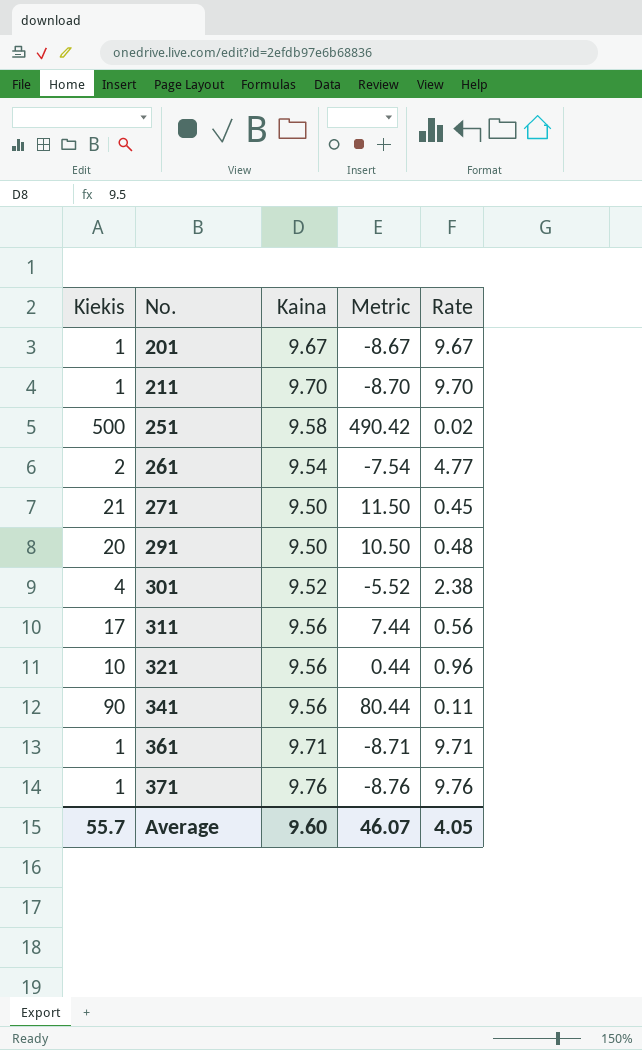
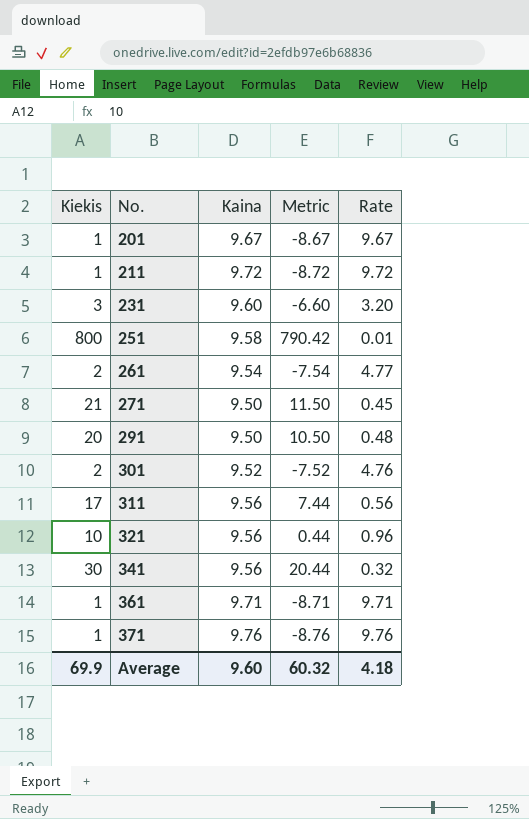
211 | Kaina: 9.70 -> 9.72
211 | Metric: -8.70 -> -8.72
211 | Rate: 9.70 -> 9.72
row 231: none -> 3 | 9.60 | -6.60 | 3.20
251 | Kiekis: 500 -> 800
251 | Metric: 490.42 -> 790.42
251 | Rate: 0.02 -> 0.01
301 | Kiekis: 4 -> 2
301 | Metric: -5.52 -> -7.52
301 | Rate: 2.38 -> 4.76
341 | Kiekis: 90 -> 30
341 | Metric: 80.44 -> 20.44
341 | Rate: 0.11 -> 0.32
Average | Kiekis: 55.7 -> 69.9
Average | Metric: 46.07 -> 60.32
Average | Rate: 4.05 -> 4.18

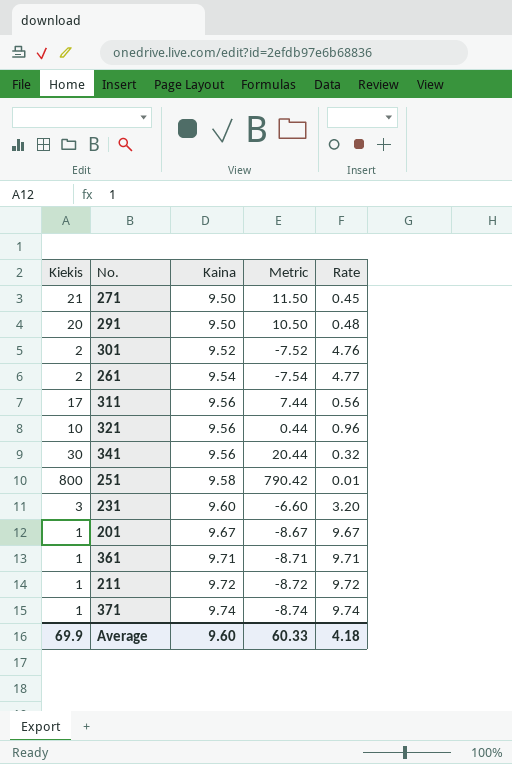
row order: No. ascending -> Kaina ascending
371 | Kaina: 9.76 -> 9.74
371 | Metric: -8.76 -> -8.74
371 | Rate: 9.76 -> 9.74
Average | Metric: 60.32 -> 60.33

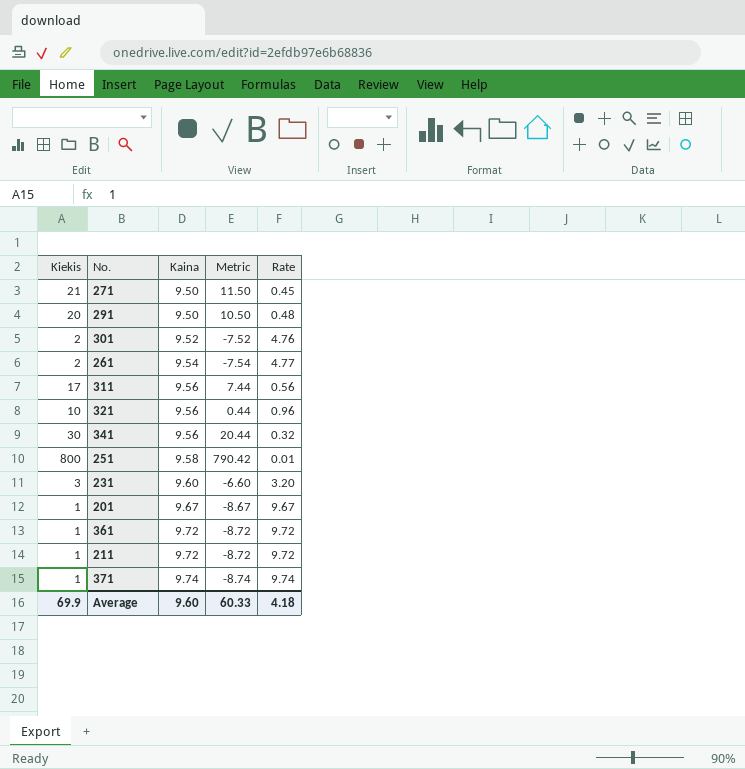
361 | Kaina: 9.71 -> 9.72
361 | Metric: -8.71 -> -8.72
361 | Rate: 9.71 -> 9.72

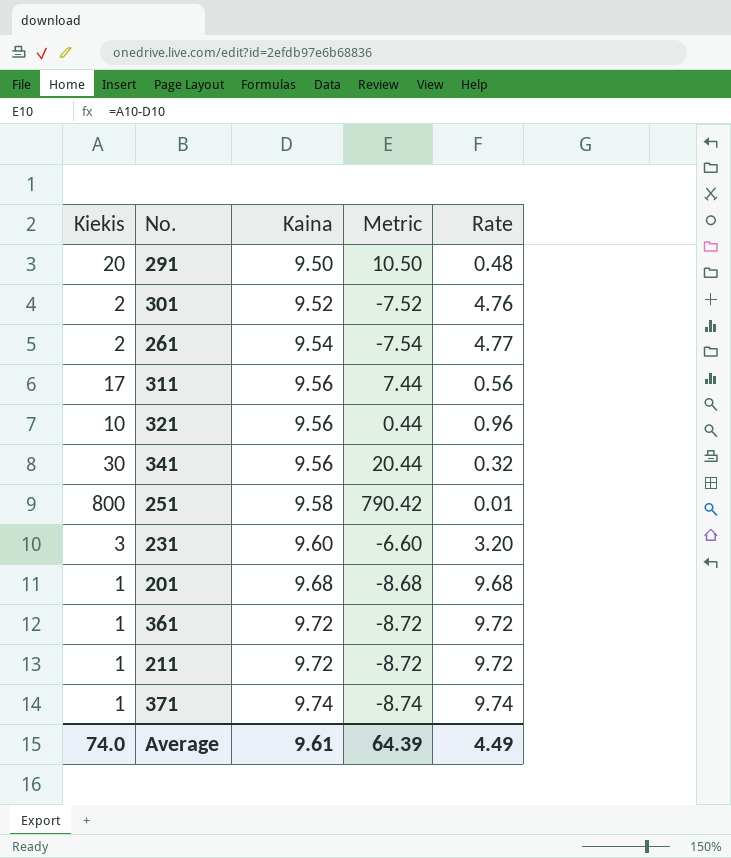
row 271: 21 | 9.50 | 11.50 | 0.45 -> none
201 | Kaina: 9.67 -> 9.68
201 | Metric: -8.67 -> -8.68
201 | Rate: 9.67 -> 9.68
Average | Kiekis: 69.9 -> 74.0
Average | Kaina: 9.60 -> 9.61
Average | Metric: 60.33 -> 64.39
Average | Rate: 4.18 -> 4.49

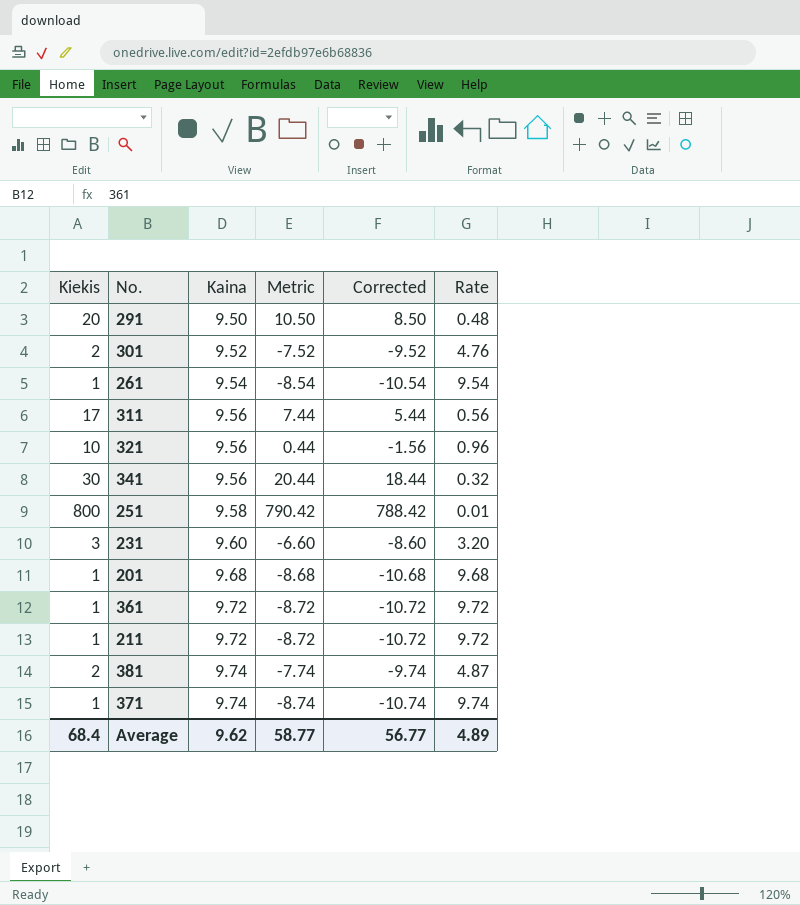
column Corrected | formula: none -> [Metric] - 2
261 | Kiekis: 2 -> 1
261 | Metric: -7.54 -> -8.54
261 | Rate: 4.77 -> 9.54
row 381: none -> 2 | 9.74 | -7.74 | -9.74 | 4.87
Average | Kiekis: 74.0 -> 68.4
Average | Kaina: 9.61 -> 9.62
Average | Metric: 64.39 -> 58.77
Average | Rate: 4.49 -> 4.89

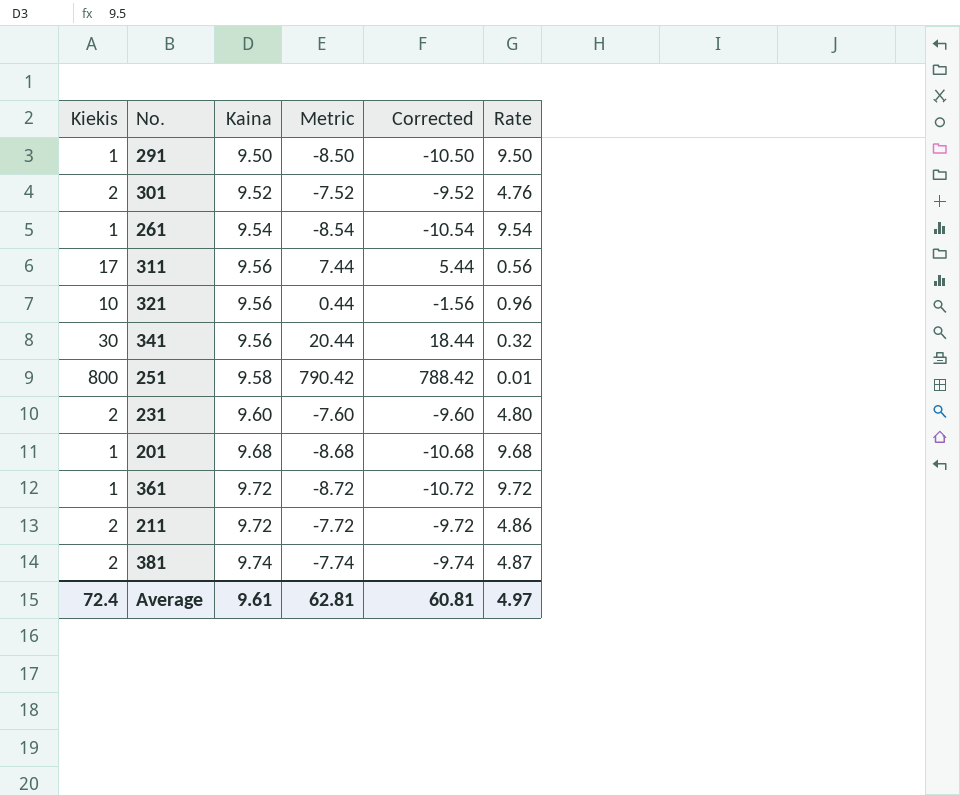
row 371: 1 | 9.74 | -8.74 | -10.74 | 9.74 -> none
291 | Kiekis: 20 -> 1
291 | Metric: 10.50 -> -8.50
291 | Corrected: 8.50 -> -10.50
291 | Rate: 0.48 -> 9.50
231 | Kiekis: 3 -> 2
231 | Metric: -6.60 -> -7.60
231 | Corrected: -8.60 -> -9.60
231 | Rate: 3.20 -> 4.80
211 | Kiekis: 1 -> 2
211 | Metric: -8.72 -> -7.72
211 | Corrected: -10.72 -> -9.72
211 | Rate: 9.72 -> 4.86
Average | Kiekis: 68.4 -> 72.4
Average | Kaina: 9.62 -> 9.61
Average | Metric: 58.77 -> 62.81
Average | Corrected: 56.77 -> 60.81
Average | Rate: 4.89 -> 4.97

